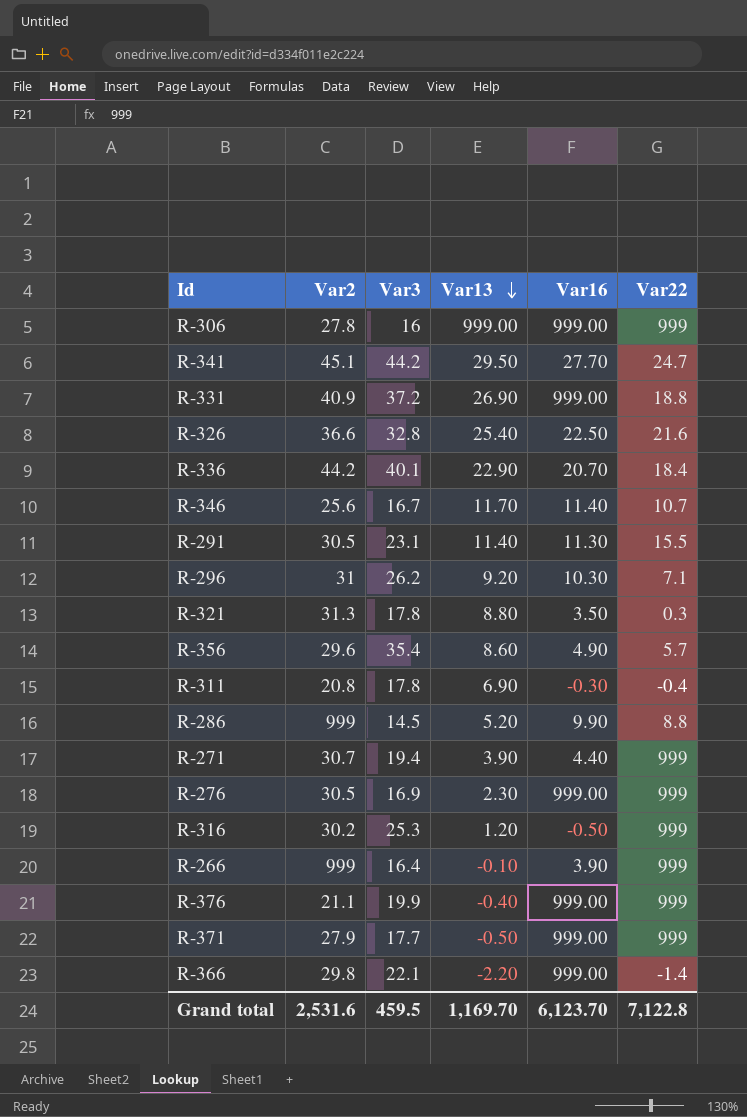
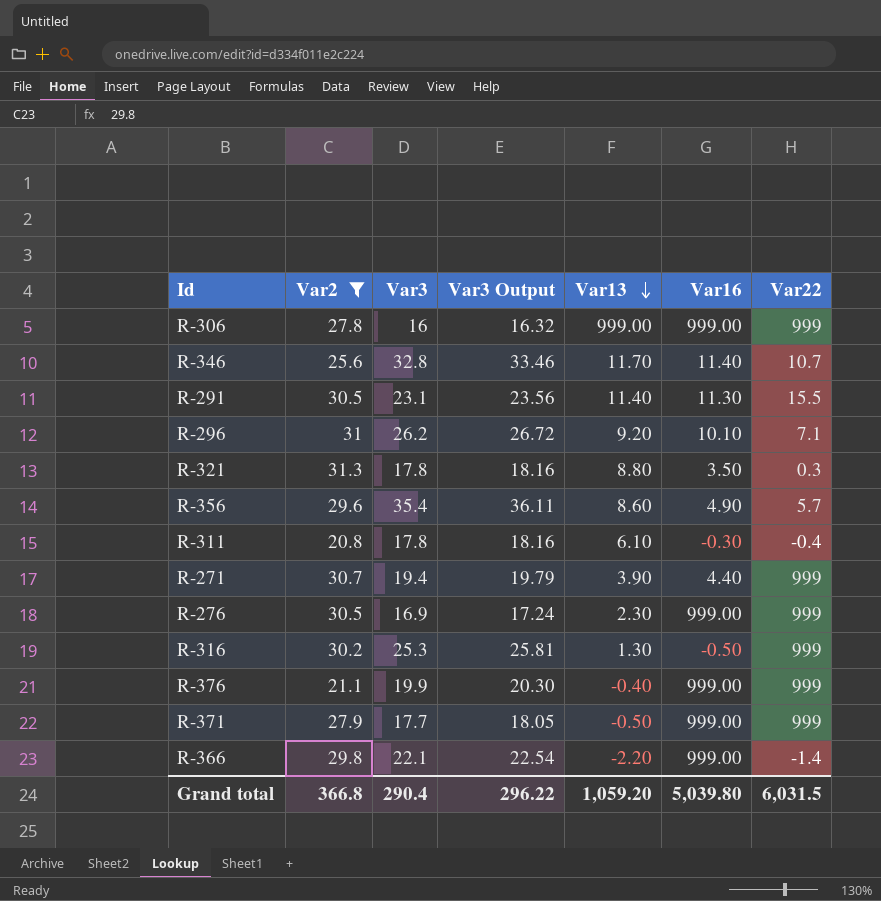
filter: none -> Var2 <= 31.3
column Var3 Output | formula: none -> [Var3] * 1.02
R-346 | Var3: 16.7 -> 32.8
R-296 | Var16: 10.30 -> 10.10
R-311 | Var13: 6.90 -> 6.10
R-316 | Var13: 1.20 -> 1.30
Grand total | Var2: 2,531.6 -> 366.8
Grand total | Var3: 459.5 -> 290.4
Grand total | Var13: 1,169.70 -> 1,059.20
Grand total | Var16: 6,123.70 -> 5,039.80
Grand total | Var22: 7,122.8 -> 6,031.5

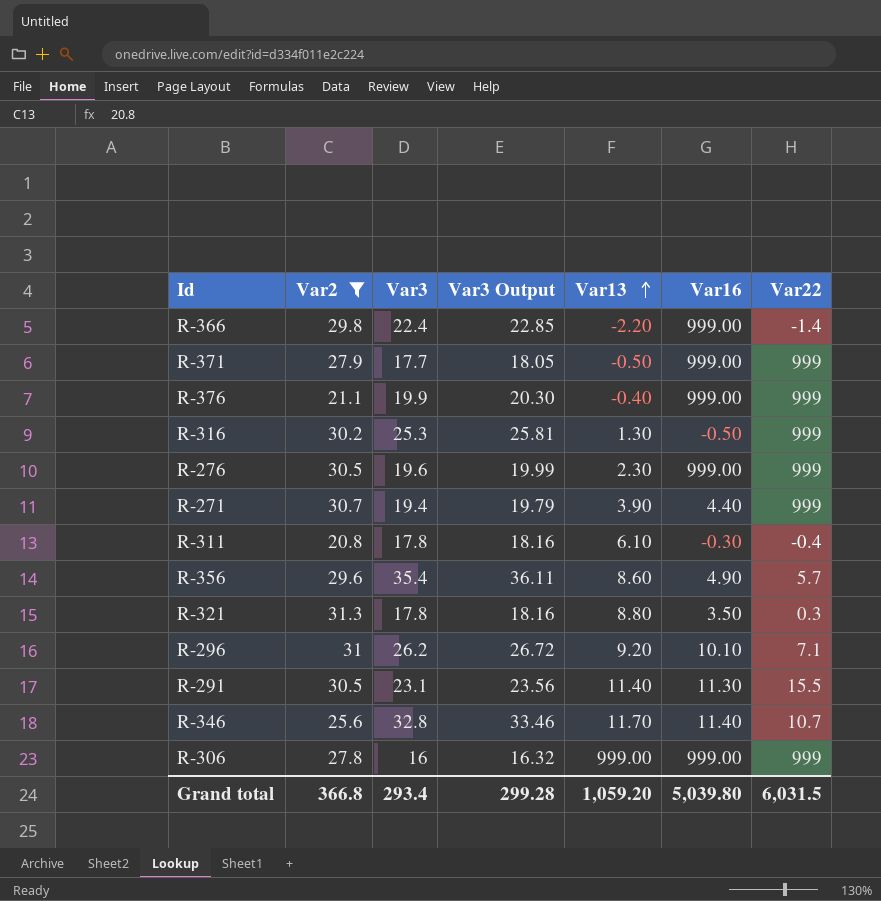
row order: Var13 descending -> Var13 ascending
R-366 | Var3: 22.1 -> 22.4
R-366 | Var3 Output: 22.54 -> 22.85
R-276 | Var3: 16.9 -> 19.6
R-276 | Var3 Output: 17.24 -> 19.99
Grand total | Var3: 290.4 -> 293.4
Grand total | Var3 Output: 296.22 -> 299.28

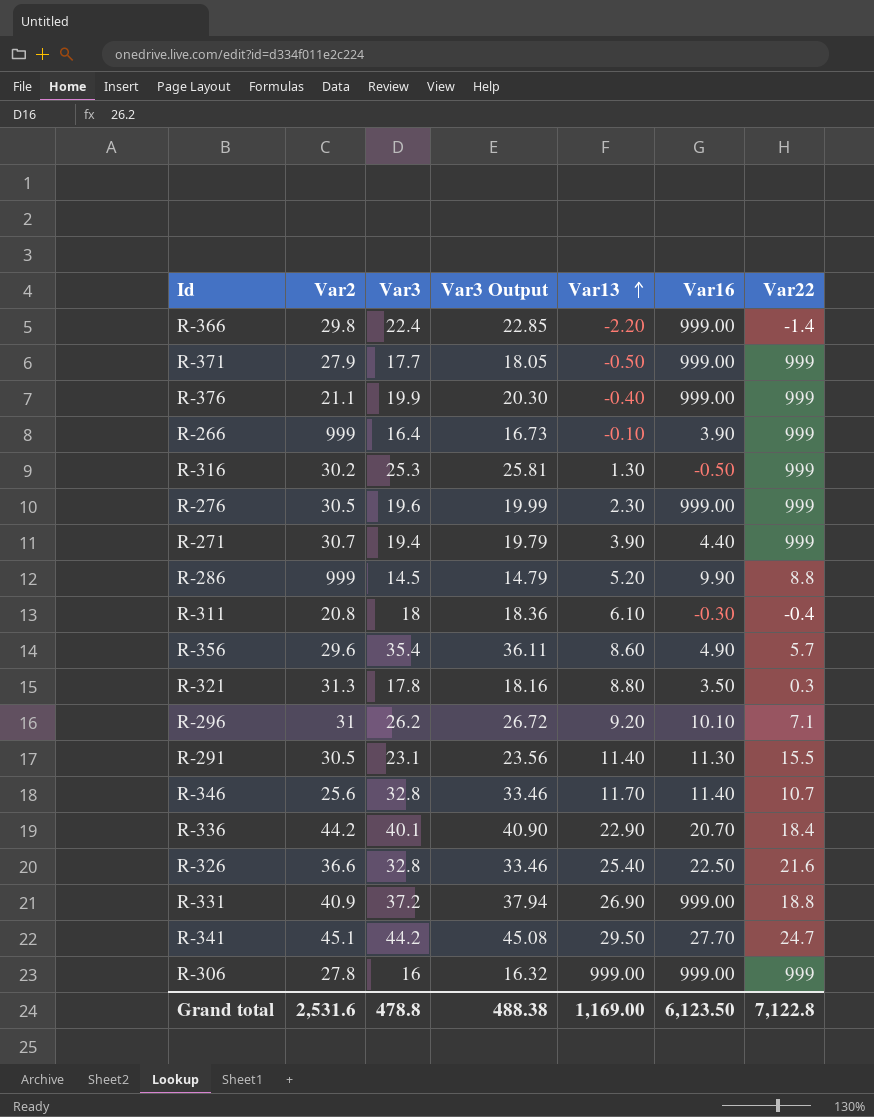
filter: Var2 <= 31.3 -> none
R-311 | Var3: 17.8 -> 18
R-311 | Var3 Output: 18.16 -> 18.36
Grand total | Var2: 366.8 -> 2,531.6
Grand total | Var3: 293.4 -> 478.8
Grand total | Var3 Output: 299.28 -> 488.38
Grand total | Var13: 1,059.20 -> 1,169.00
Grand total | Var16: 5,039.80 -> 6,123.50
Grand total | Var22: 6,031.5 -> 7,122.8

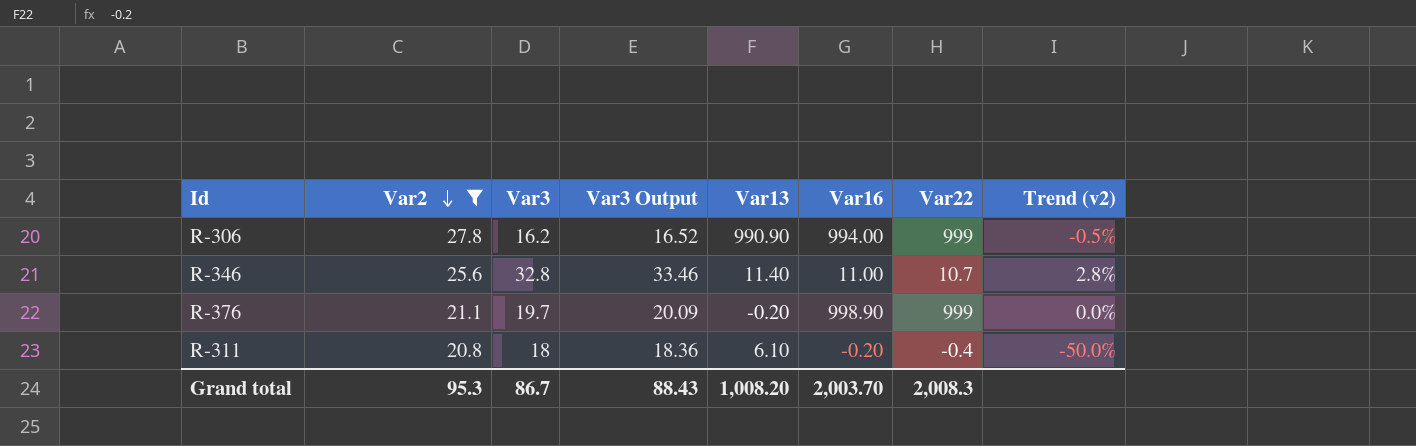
filter: none -> Var2 <= 27.8
row order: Var13 ascending -> Var2 descending
column Trend (v2) | formula: none -> ([Var16] - [Var22]) / [Var22]
R-306 | Var3: 16 -> 16.2
R-306 | Var3 Output: 16.32 -> 16.52
R-306 | Var13: 999.00 -> 990.90
R-306 | Var16: 999.00 -> 994.00
R-346 | Var13: 11.70 -> 11.40
R-346 | Var16: 11.40 -> 11.00
R-376 | Var3: 19.9 -> 19.7
R-376 | Var3 Output: 20.30 -> 20.09
R-376 | Var13: -0.40 -> -0.20
R-376 | Var16: 999.00 -> 998.90
R-311 | Var16: -0.30 -> -0.20
Grand total | Var2: 2,531.6 -> 95.3
Grand total | Var3: 478.8 -> 86.7
Grand total | Var3 Output: 488.38 -> 88.43
Grand total | Var13: 1,169.00 -> 1,008.20
Grand total | Var16: 6,123.50 -> 2,003.70
Grand total | Var22: 7,122.8 -> 2,008.3

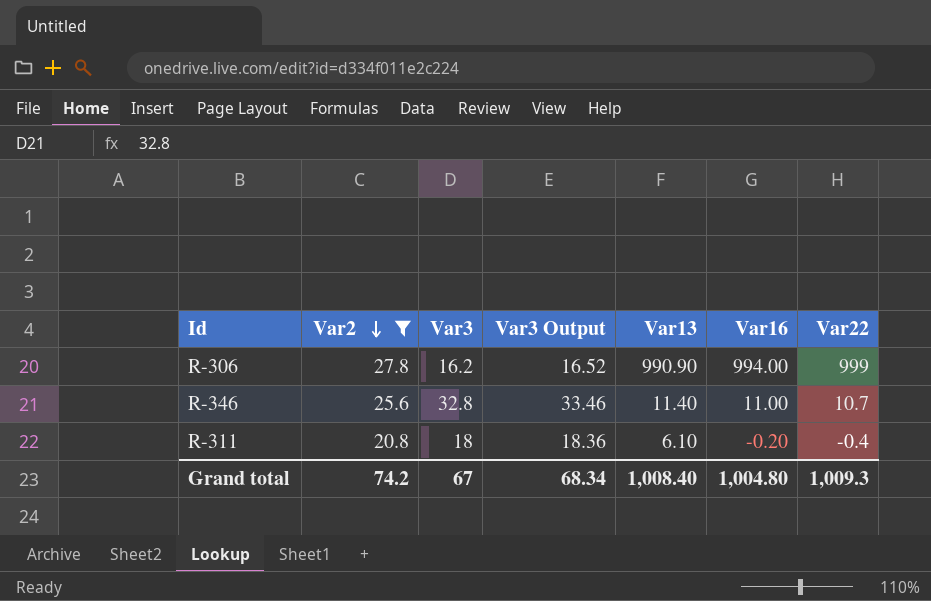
column Trend (v2) | formula: ([Var16] - [Var22]) / [Var22] -> none
row R-376: 21.1 | 19.7 | 20.09 | -0.20 | 998.90 | 999 | 0.0% -> none
Grand total | Var2: 95.3 -> 74.2
Grand total | Var3: 86.7 -> 67
Grand total | Var3 Output: 88.43 -> 68.34
Grand total | Var13: 1,008.20 -> 1,008.40
Grand total | Var16: 2,003.70 -> 1,004.80
Grand total | Var22: 2,008.3 -> 1,009.3

